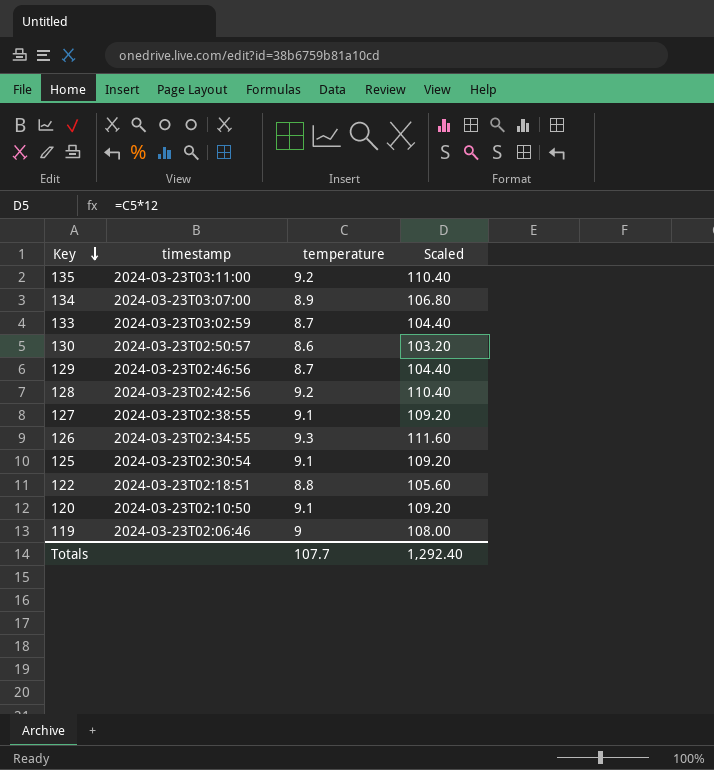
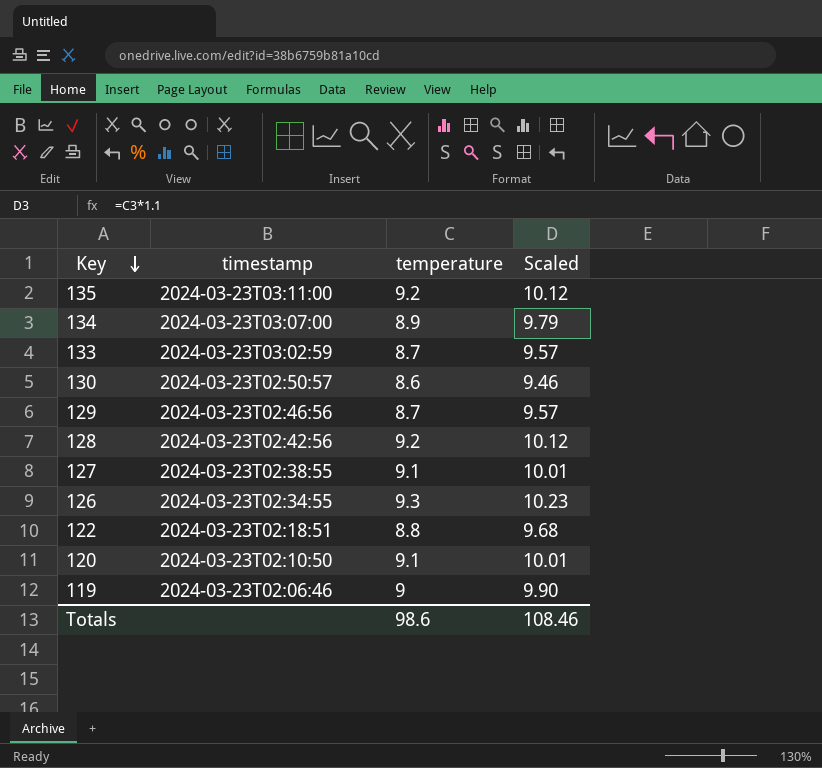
column Scaled | formula: [temperature] * 12 -> [temperature] * 1.1
row 125: 2024-03-23T02:30:54 | 9.1 | 109.20 -> none
Totals | temperature: 107.7 -> 98.6
Totals | Scaled: 1,292.40 -> 108.46

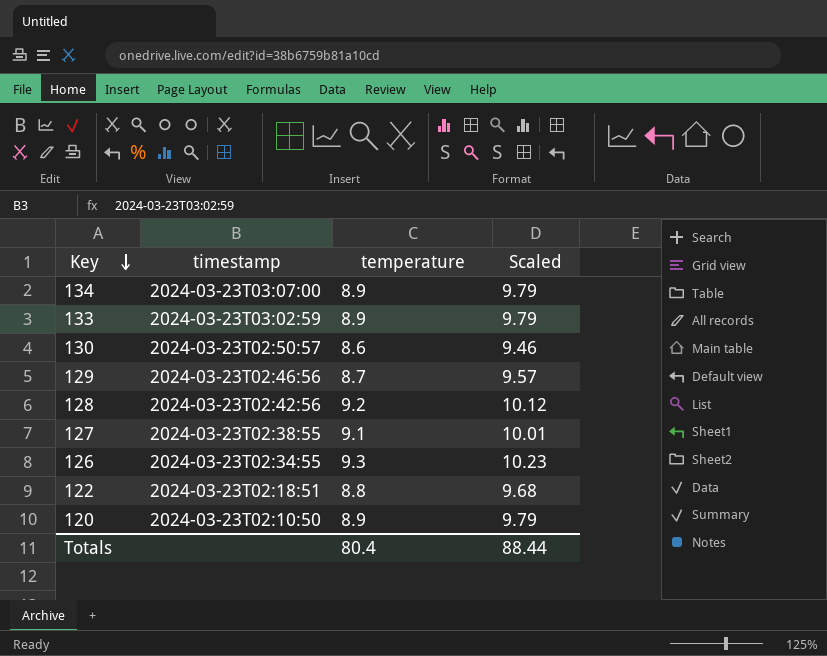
row 135: 2024-03-23T03:11:00 | 9.2 | 10.12 -> none
row 119: 2024-03-23T02:06:46 | 9 | 9.90 -> none
133 | temperature: 8.7 -> 8.9
133 | Scaled: 9.57 -> 9.79
120 | temperature: 9.1 -> 8.9
120 | Scaled: 10.01 -> 9.79
Totals | temperature: 98.6 -> 80.4
Totals | Scaled: 108.46 -> 88.44

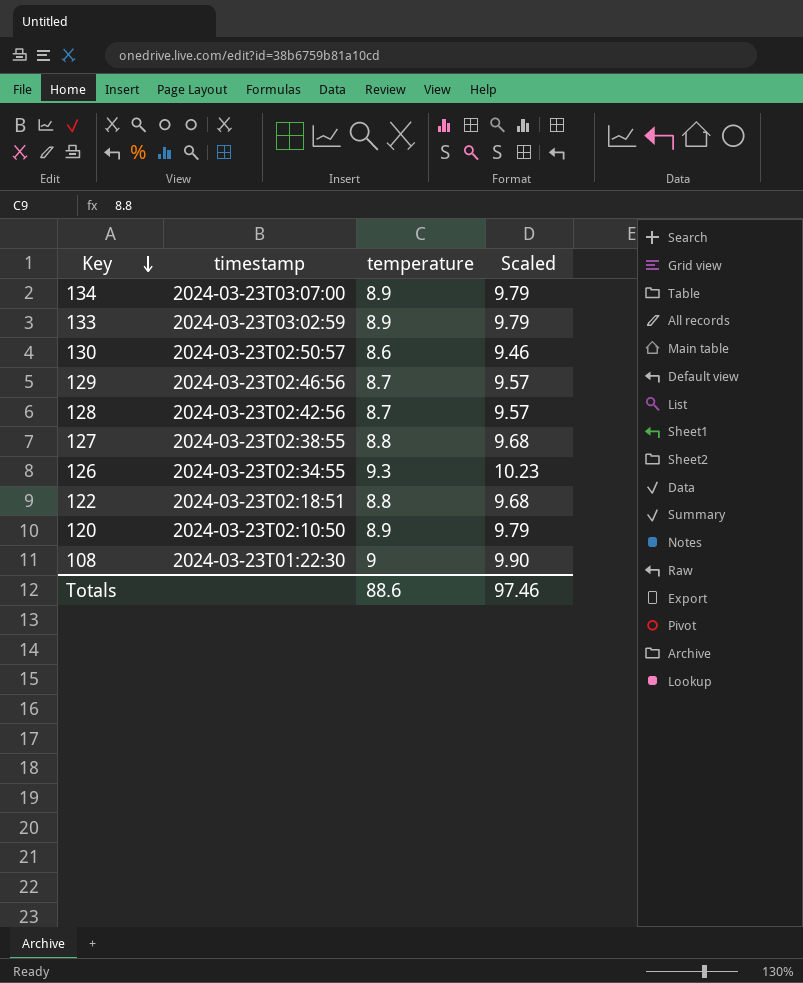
128 | temperature: 9.2 -> 8.7
128 | Scaled: 10.12 -> 9.57
127 | temperature: 9.1 -> 8.8
127 | Scaled: 10.01 -> 9.68
row 108: none -> 2024-03-23T01:22:30 | 9 | 9.90
Totals | temperature: 80.4 -> 88.6
Totals | Scaled: 88.44 -> 97.46

